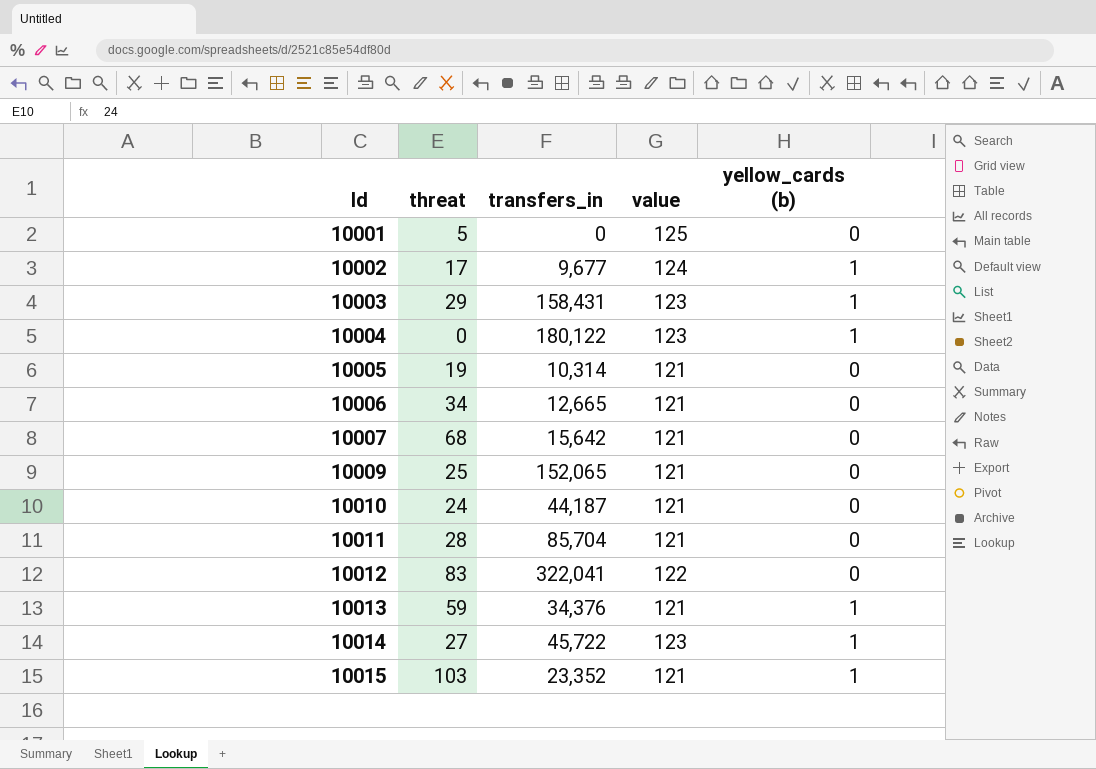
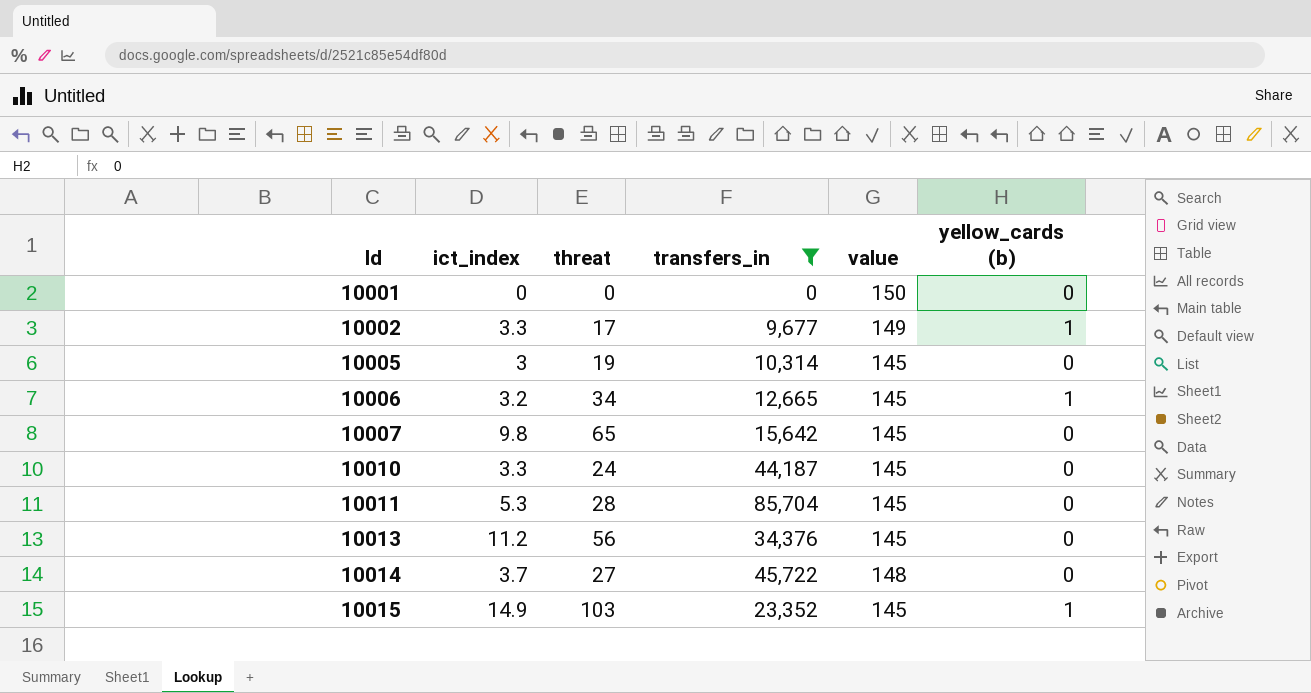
filter: none -> transfers_in <= 85,704
column ict_index | position: none -> 2
10001 | threat: 5 -> 0
10001 | value: 125 -> 150
10002 | value: 124 -> 149
10005 | value: 121 -> 145
10006 | value: 121 -> 145
10006 | yellow_cards (b): 0 -> 1
10007 | threat: 68 -> 65
10007 | value: 121 -> 145
10010 | value: 121 -> 145
10011 | value: 121 -> 145
10013 | threat: 59 -> 56
10013 | value: 121 -> 145
10013 | yellow_cards (b): 1 -> 0
10014 | value: 123 -> 148
10014 | yellow_cards (b): 1 -> 0
10015 | value: 121 -> 145

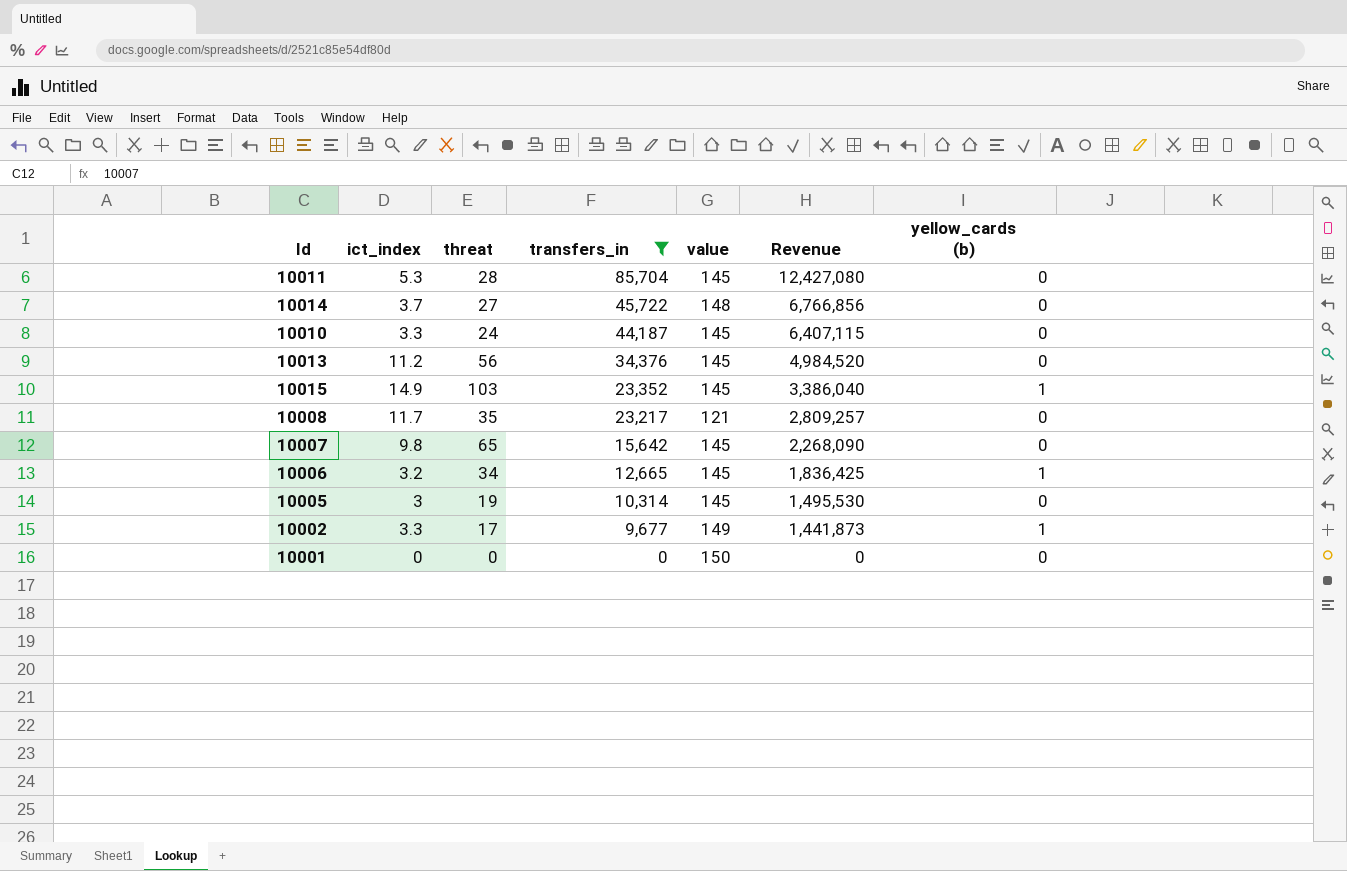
row order: Id ascending -> transfers_in descending
column Revenue | formula: none -> [transfers_in] * [value]
row 10008: none -> 11.7 | 35 | 23,217 | 121 | 2,809,257 | 0

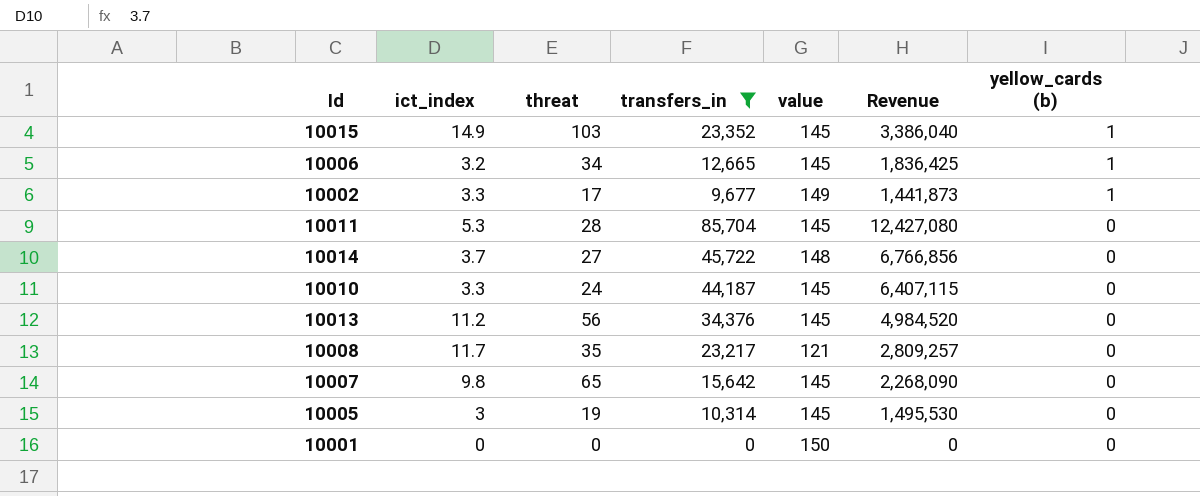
row order: transfers_in descending -> yellow_cards (b) descending

